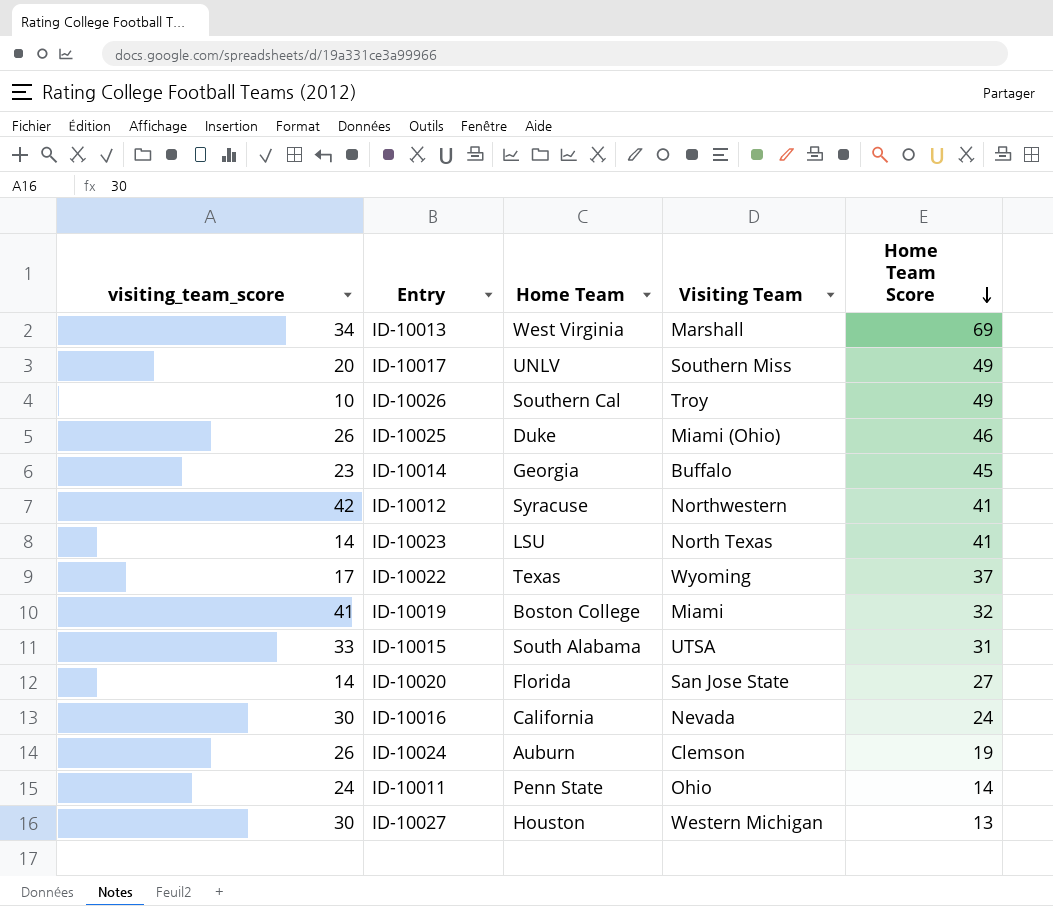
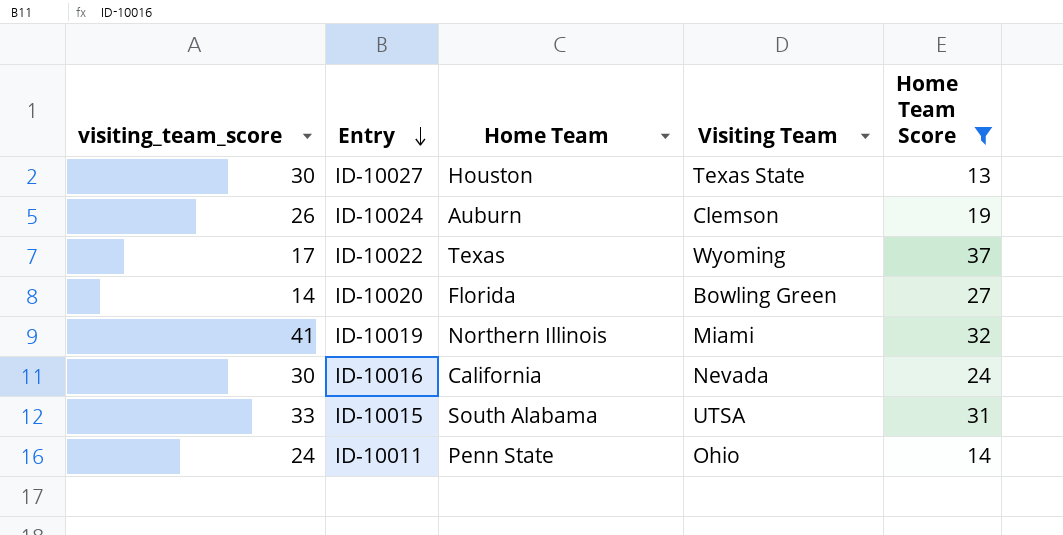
filter: none -> Home Team Score <= 37
row order: Home Team Score descending -> Entry descending
ID-10027 | Visiting Team: Western Michigan -> Texas State
ID-10020 | Visiting Team: San Jose State -> Bowling Green
ID-10019 | Home Team: Boston College -> Northern Illinois

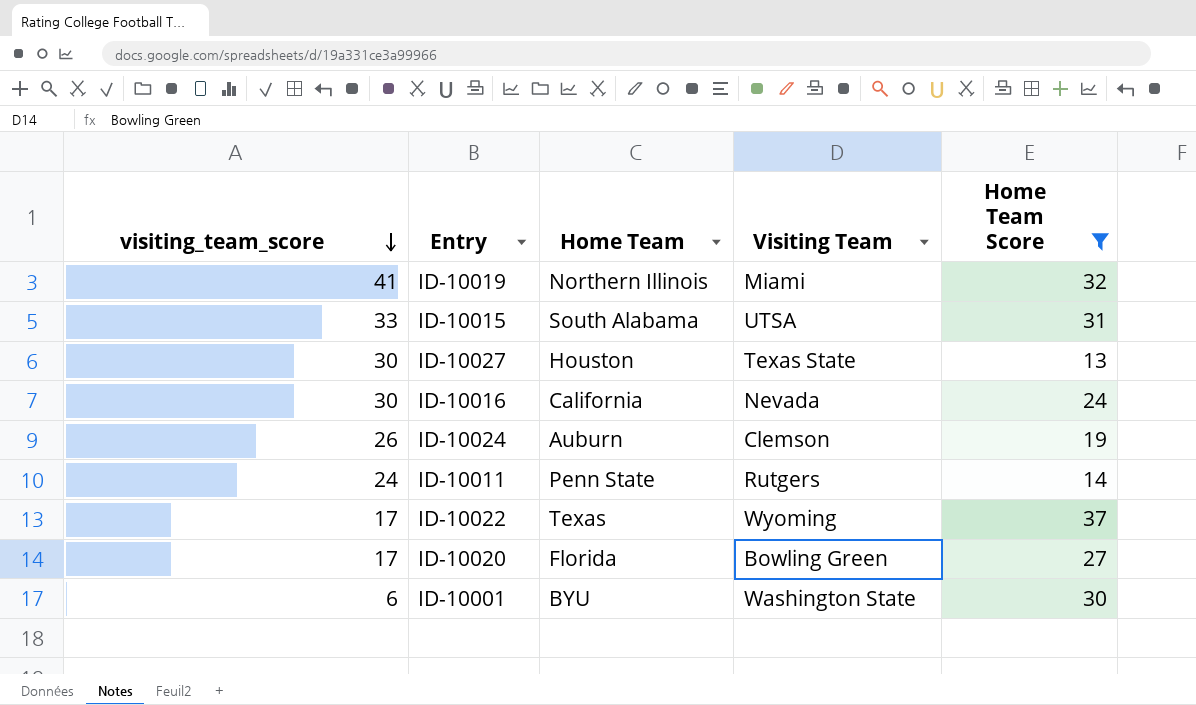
row order: Entry descending -> visiting_team_score descending
ID-10011 | Visiting Team: Ohio -> Rutgers
ID-10020 | visiting_team_score: 14 -> 17
row ID-10001: none -> 6 | BYU | Washington State | 30

